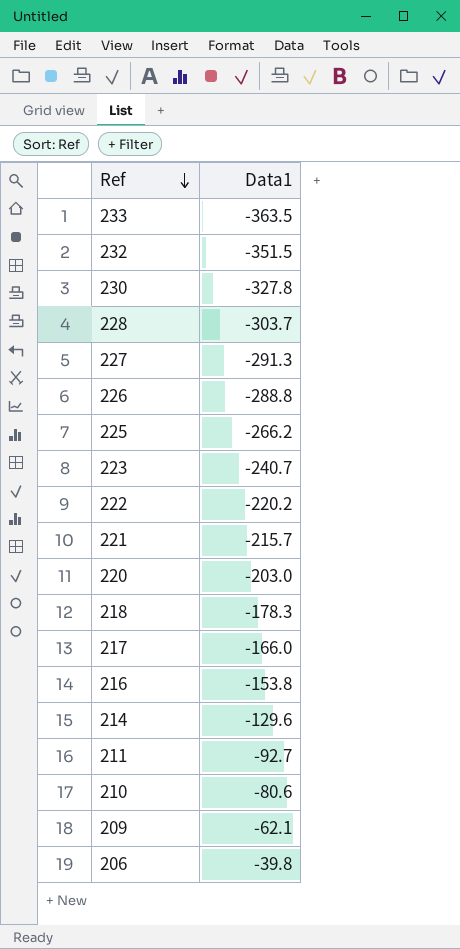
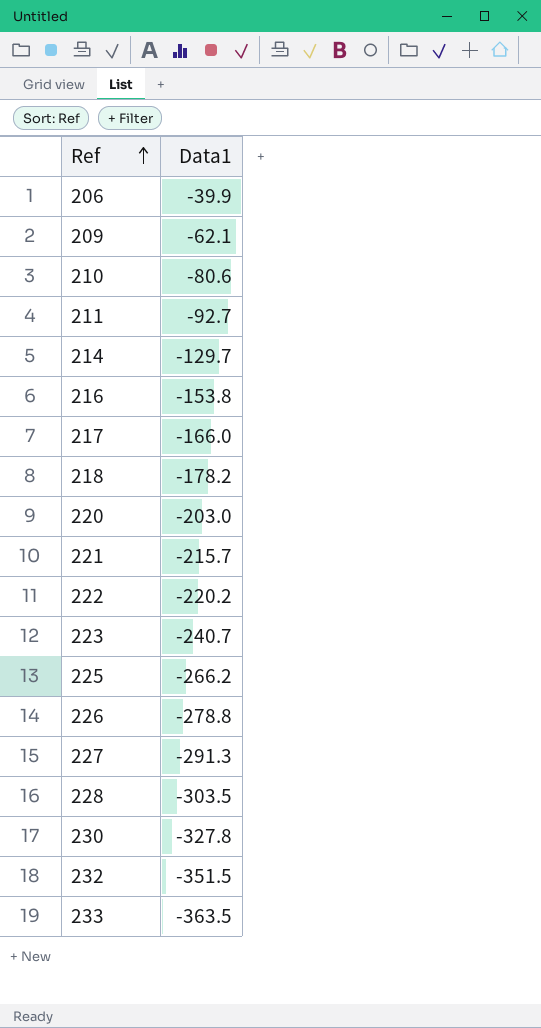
row order: Ref descending -> Ref ascending
206 | Data1: -39.8 -> -39.9
214 | Data1: -129.6 -> -129.7
218 | Data1: -178.3 -> -178.2
226 | Data1: -288.8 -> -278.8
228 | Data1: -303.7 -> -303.5

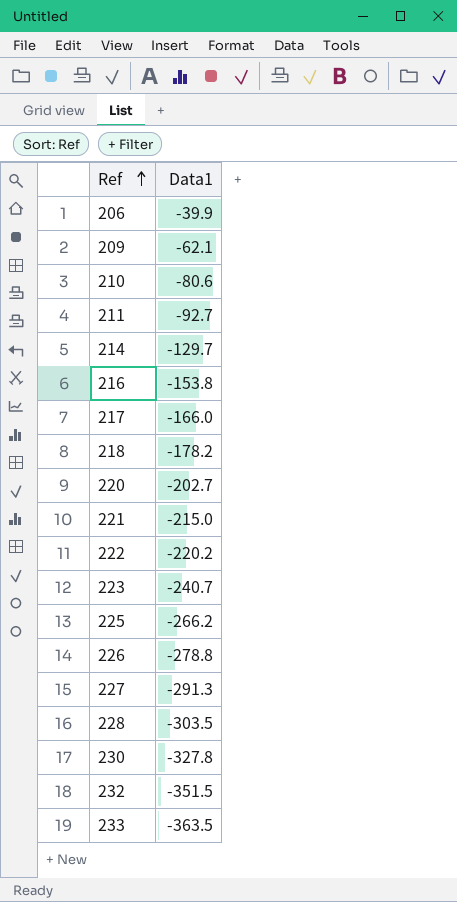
220 | Data1: -203.0 -> -202.7
221 | Data1: -215.7 -> -215.0

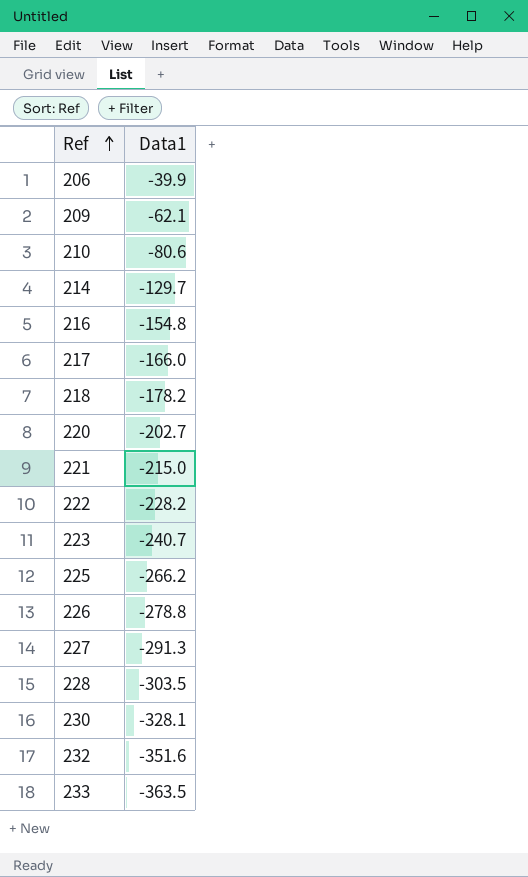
row 211: -92.7 -> none
216 | Data1: -153.8 -> -154.8
222 | Data1: -220.2 -> -228.2
230 | Data1: -327.8 -> -328.1
232 | Data1: -351.5 -> -351.6

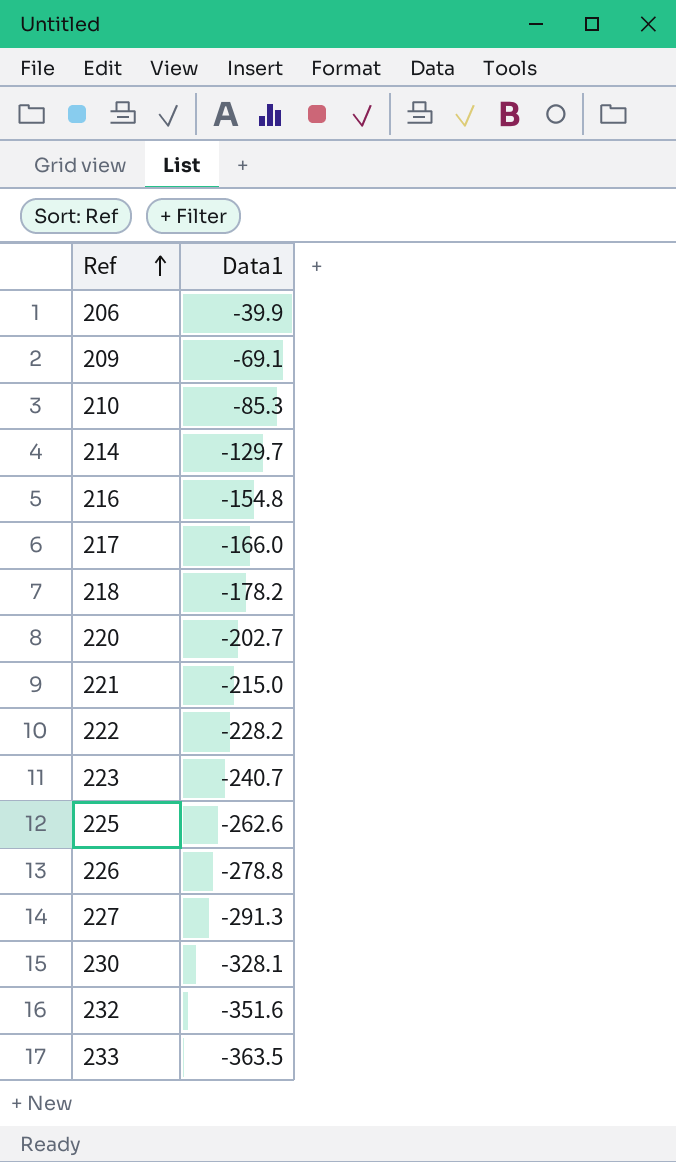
row 228: -303.5 -> none
209 | Data1: -62.1 -> -69.1
210 | Data1: -80.6 -> -85.3
225 | Data1: -266.2 -> -262.6

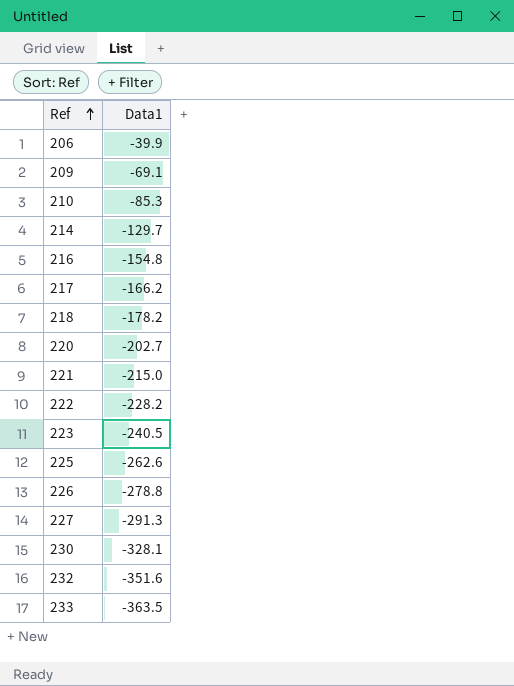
217 | Data1: -166.0 -> -166.2
223 | Data1: -240.7 -> -240.5

